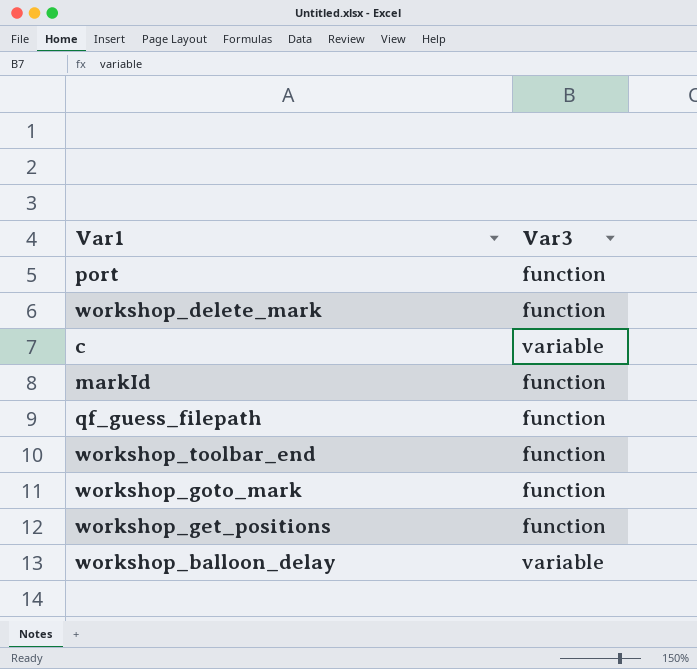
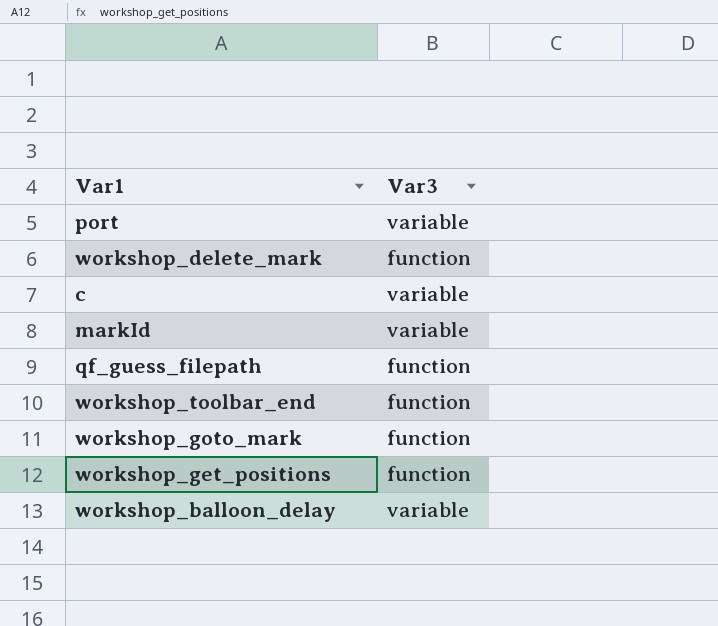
port | Var3: function -> variable
markId | Var3: function -> variable

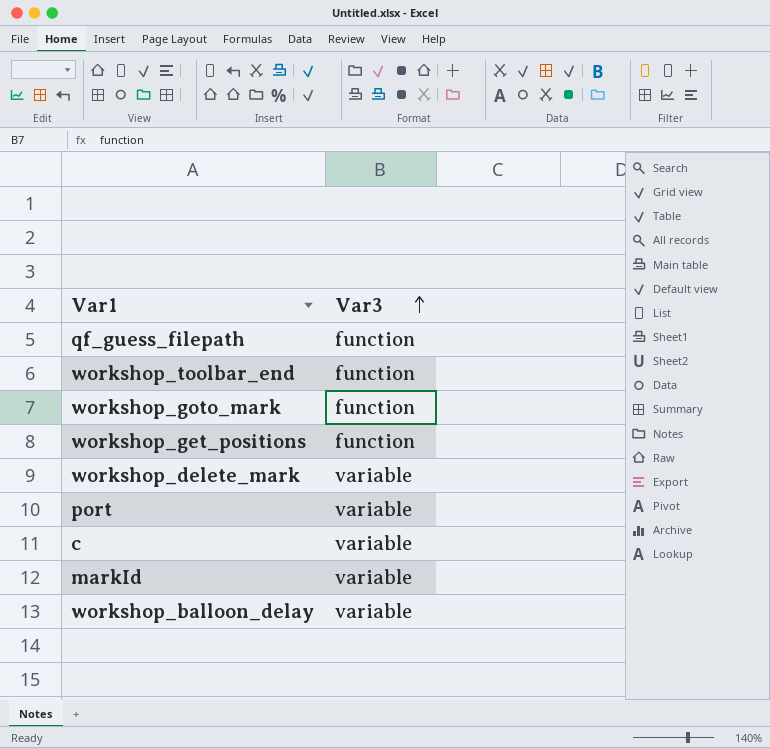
row order: none -> Var3 ascending
workshop_delete_mark | Var3: function -> variable

